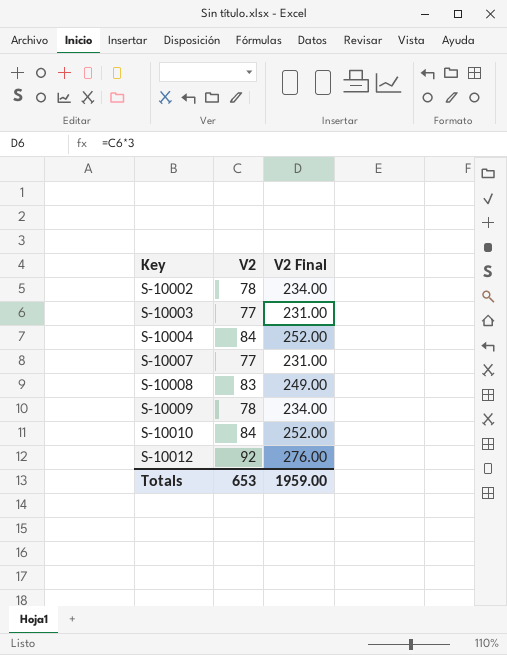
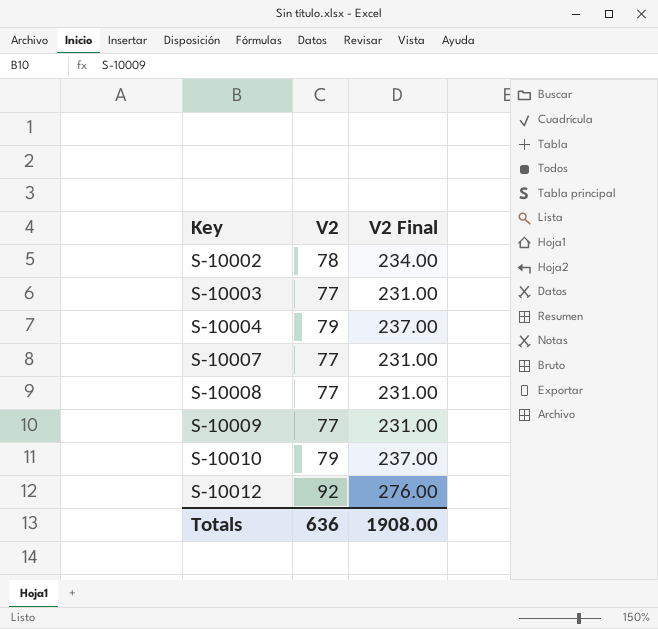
S-10004 | V2: 84 -> 79
S-10004 | V2 Final: 252.00 -> 237.00
S-10008 | V2: 83 -> 77
S-10008 | V2 Final: 249.00 -> 231.00
S-10009 | V2: 78 -> 77
S-10009 | V2 Final: 234.00 -> 231.00
S-10010 | V2: 84 -> 79
S-10010 | V2 Final: 252.00 -> 237.00
Totals | V2: 653 -> 636
Totals | V2 Final: 1959.00 -> 1908.00

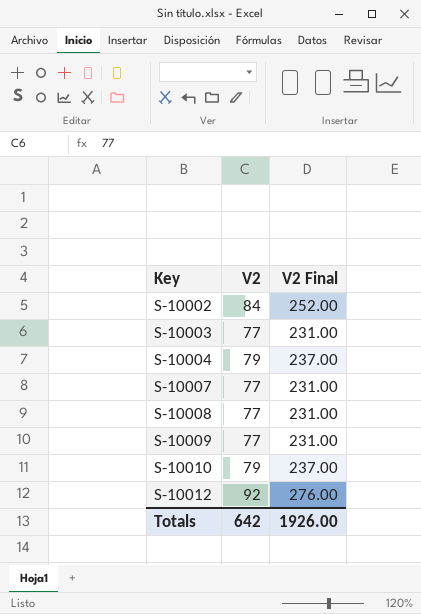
S-10002 | V2: 78 -> 84
S-10002 | V2 Final: 234.00 -> 252.00
Totals | V2: 636 -> 642
Totals | V2 Final: 1908.00 -> 1926.00

